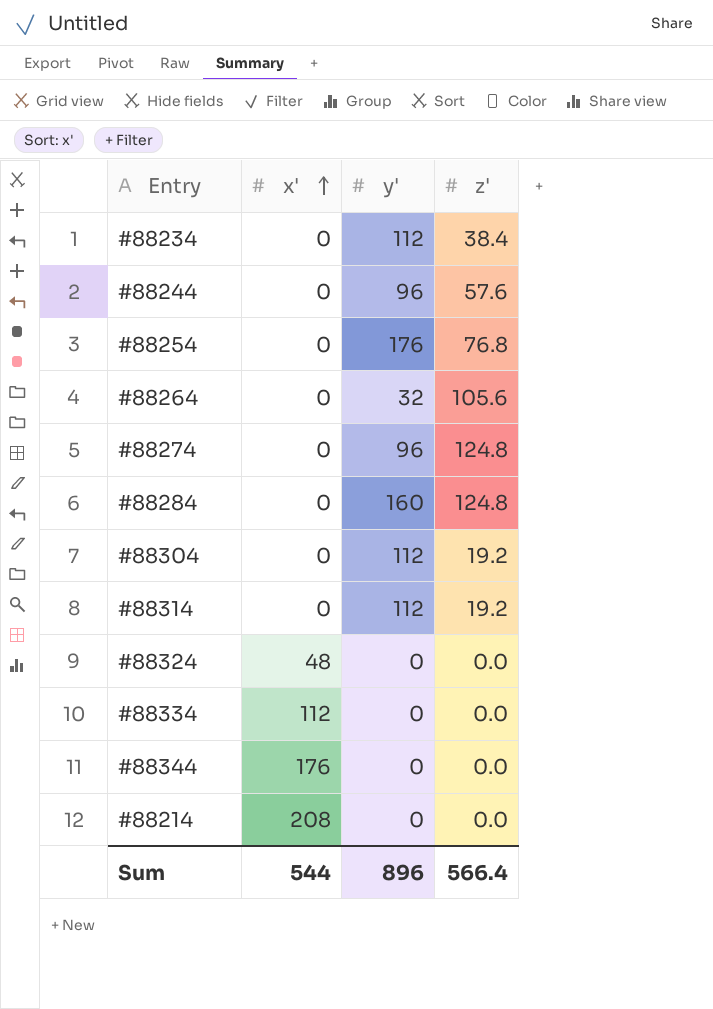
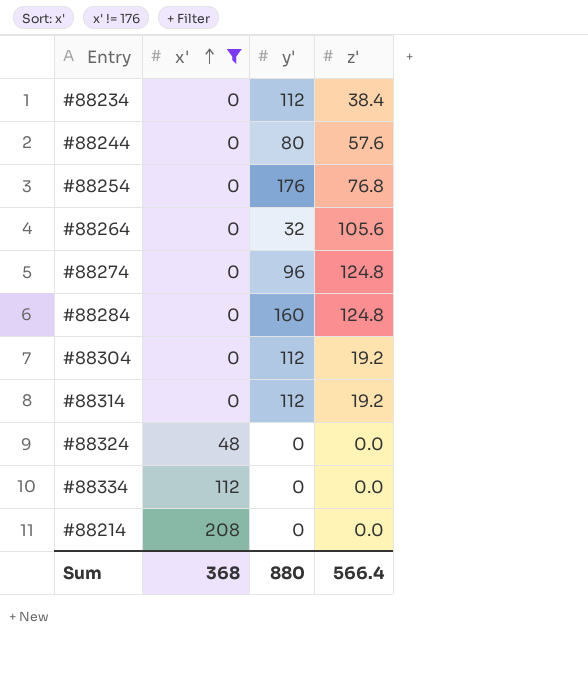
filter: none -> x' != 176
#88244 | y': 96 -> 80
Sum | x': 544 -> 368
Sum | y': 896 -> 880

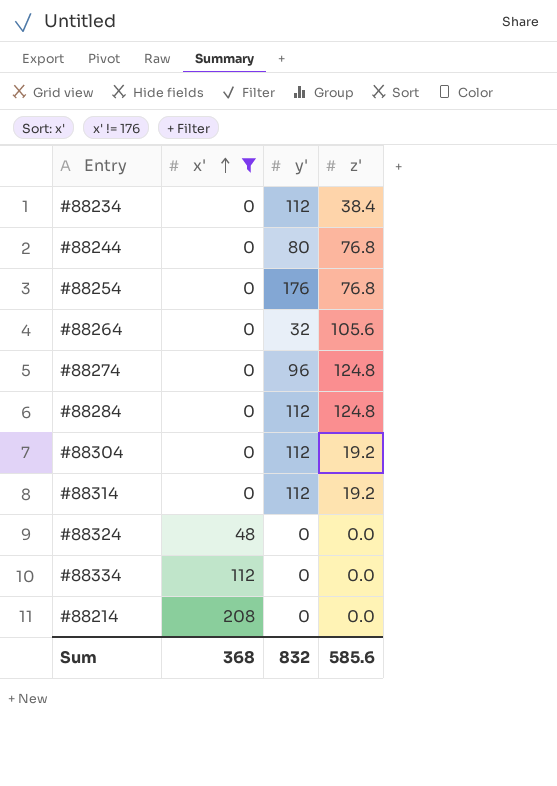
#88244 | z': 57.6 -> 76.8
#88284 | y': 160 -> 112
Sum | y': 880 -> 832
Sum | z': 566.4 -> 585.6

